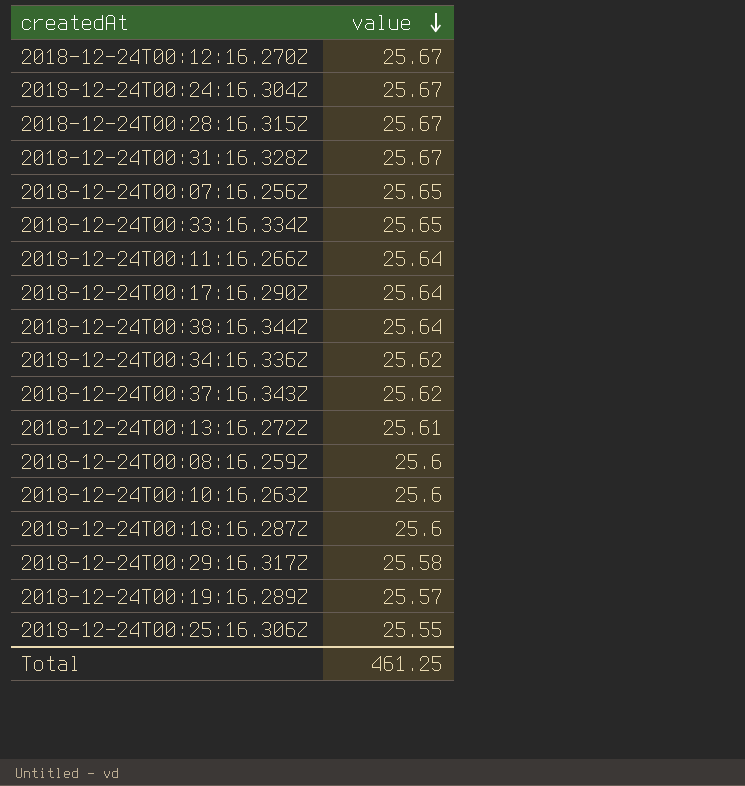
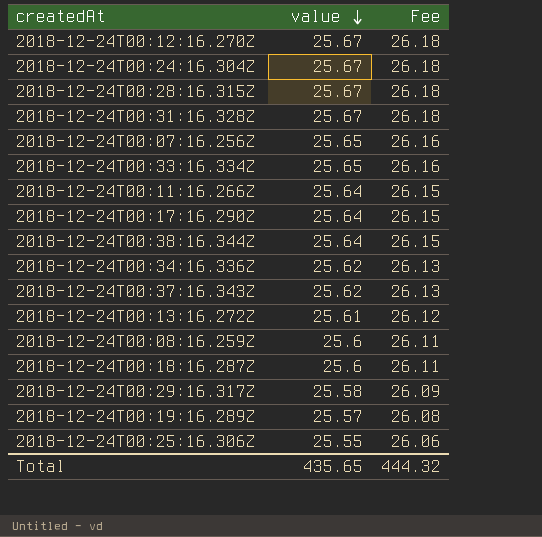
column Fee | formula: none -> [value] * 1.02
row 2018-12-24T00:10:16.263Z: 25.6 -> none
Total | value: 461.25 -> 435.65

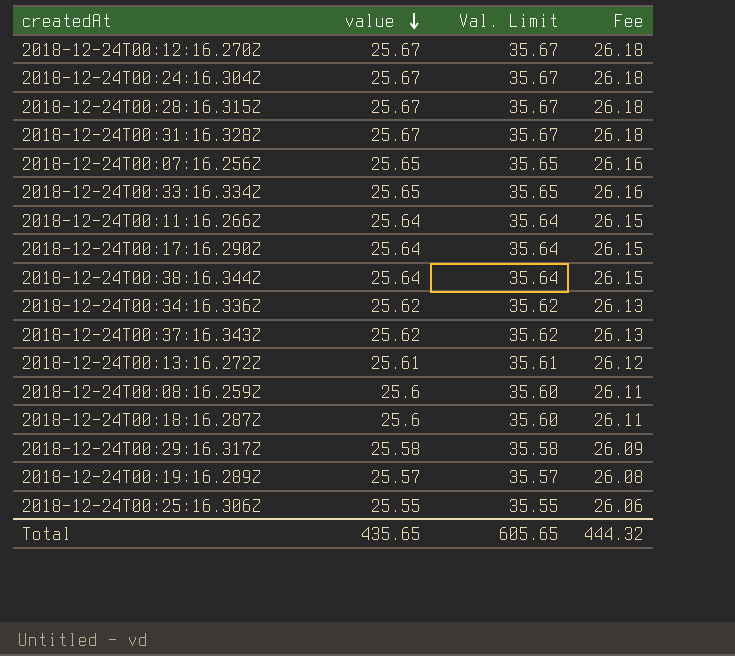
column Val. Limit | formula: none -> [value] + 10

